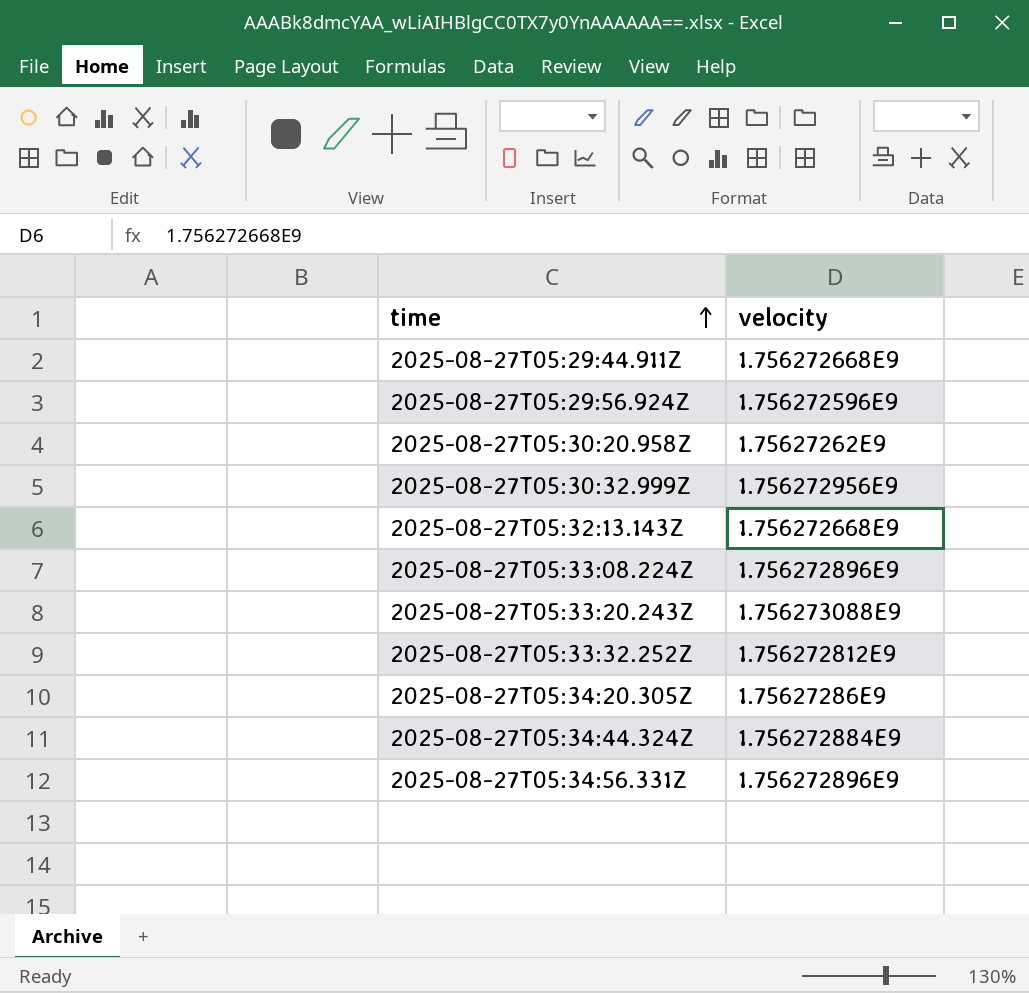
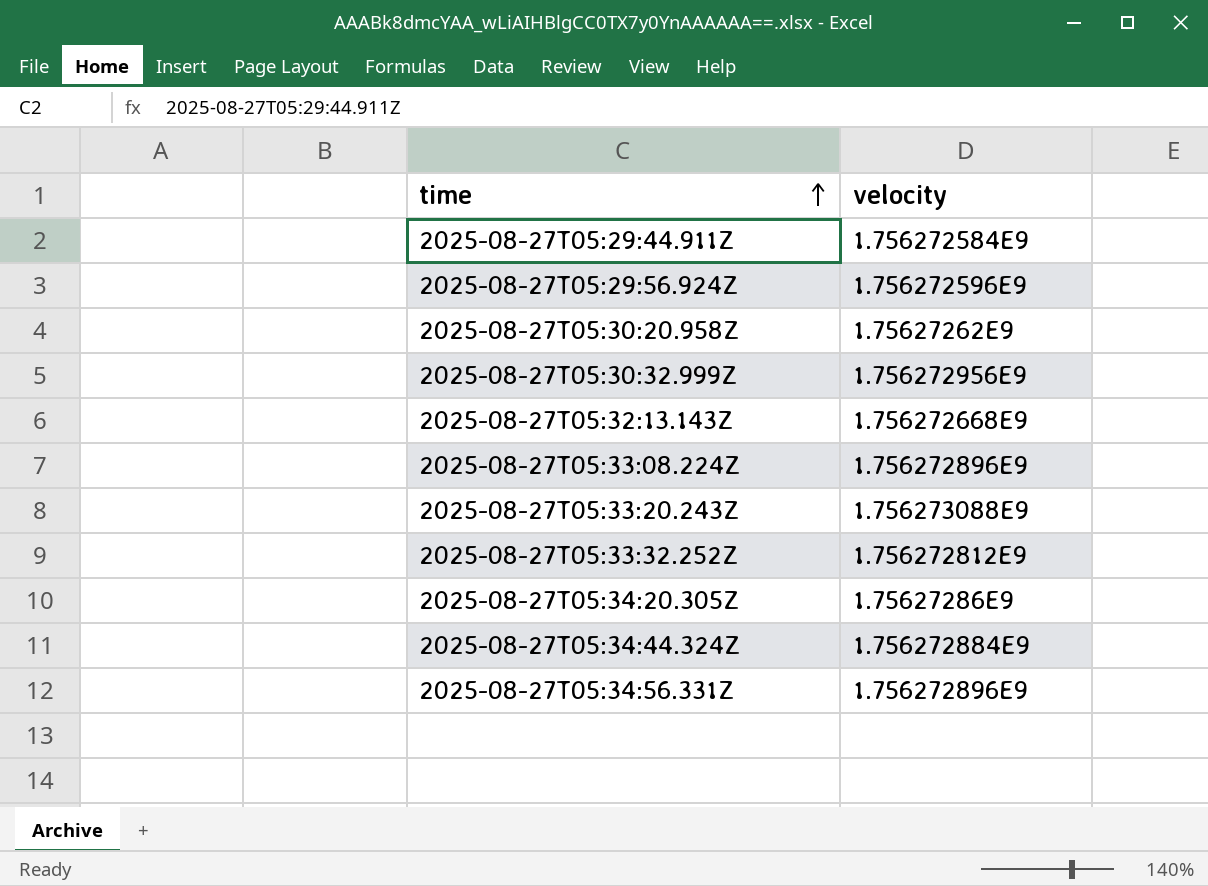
2025-08-27T05:29:44.911Z | velocity: 1.756272668E9 -> 1.756272584E9

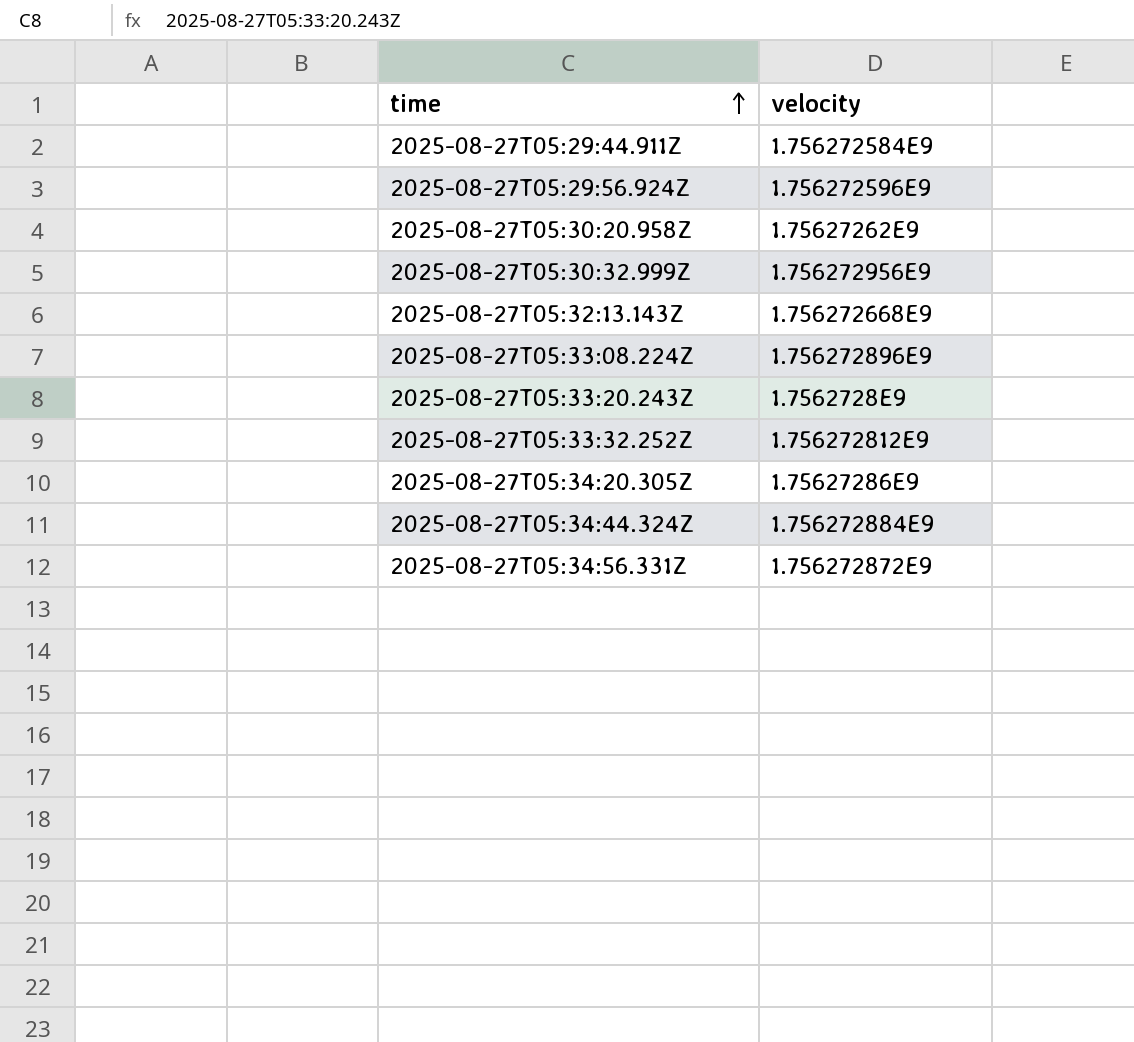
2025-08-27T05:33:20.243Z | velocity: 1.756273088E9 -> 1.7562728E9
2025-08-27T05:34:56.331Z | velocity: 1.756272896E9 -> 1.756272872E9

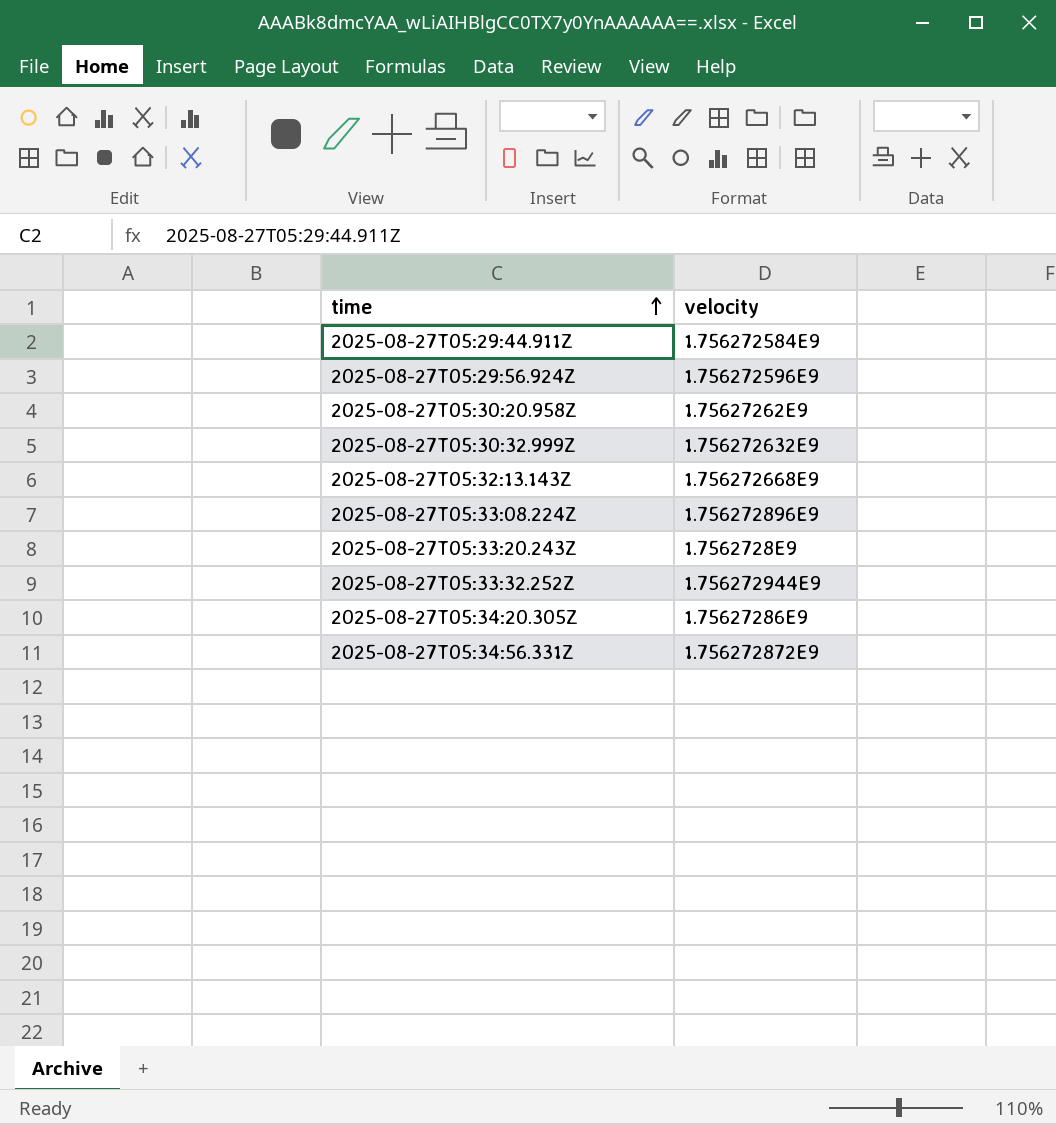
row 2025-08-27T05:34:44.324Z: 1.756272884E9 -> none
2025-08-27T05:30:32.999Z | velocity: 1.756272956E9 -> 1.756272632E9
2025-08-27T05:33:32.252Z | velocity: 1.756272812E9 -> 1.756272944E9

